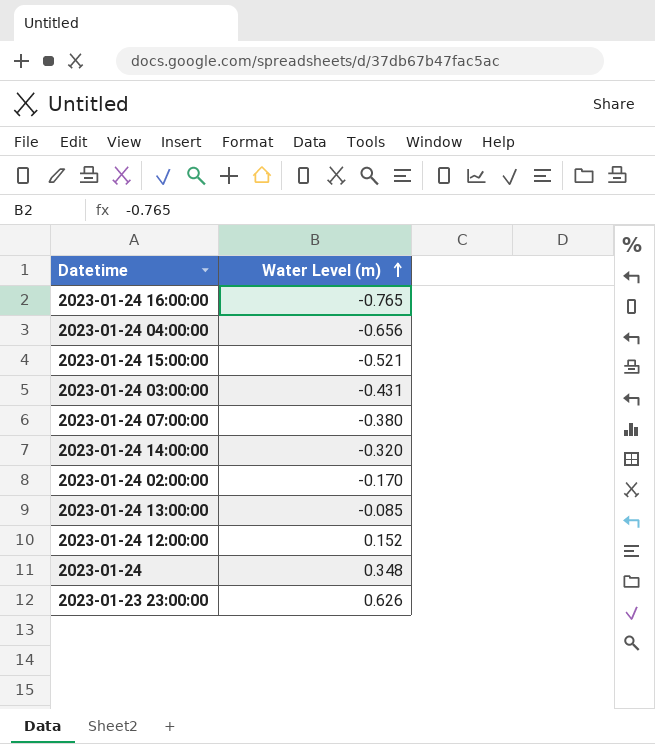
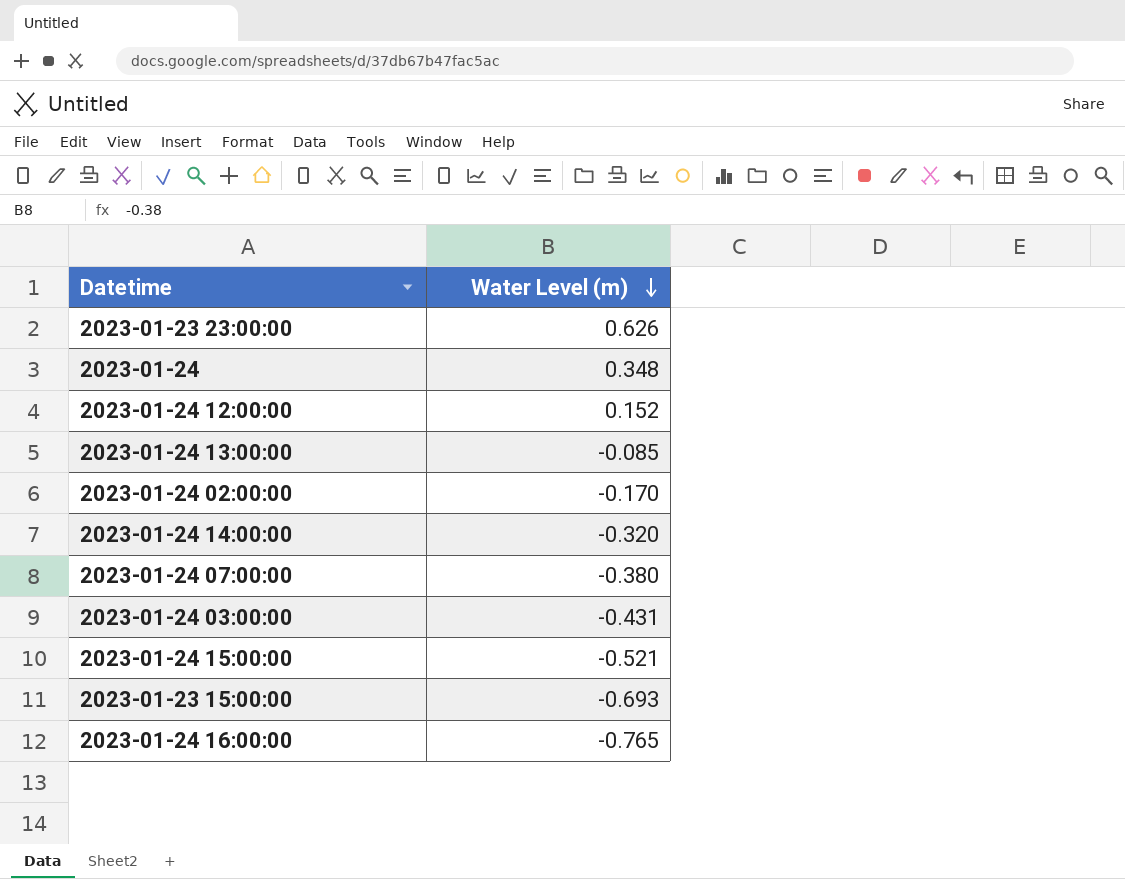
row order: Water Level (m) ascending -> Water Level (m) descending
row 2023-01-24 04:00:00: -0.656 -> none
row 2023-01-23 15:00:00: none -> -0.693

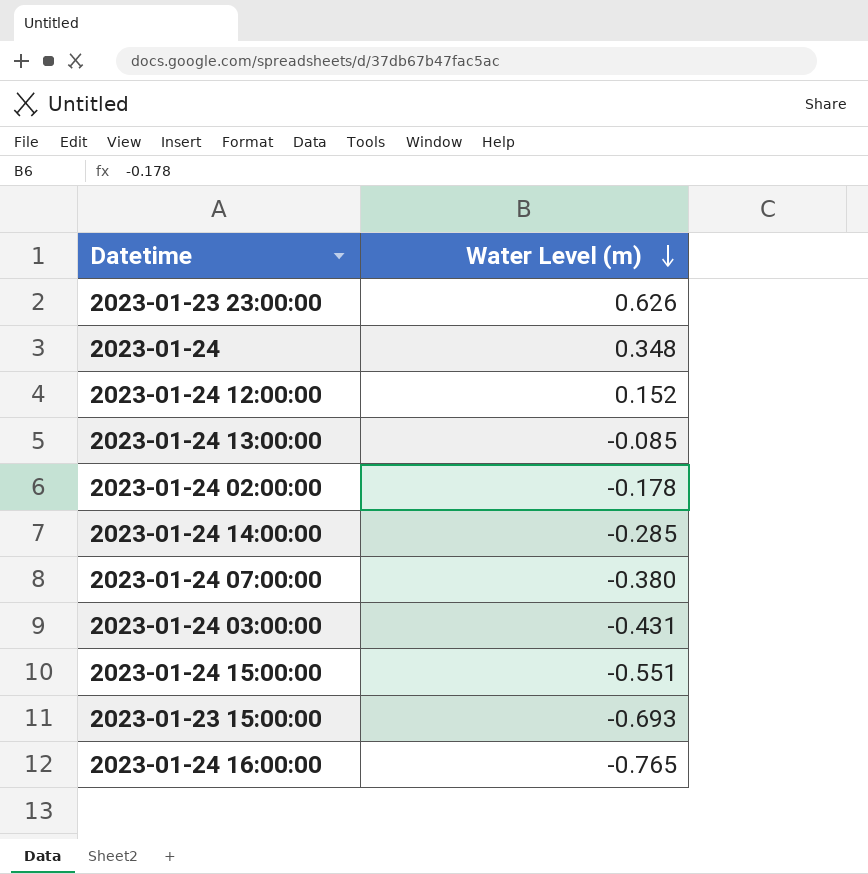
2023-01-24 02:00:00 | Water Level (m): -0.170 -> -0.178
2023-01-24 14:00:00 | Water Level (m): -0.320 -> -0.285
2023-01-24 15:00:00 | Water Level (m): -0.521 -> -0.551

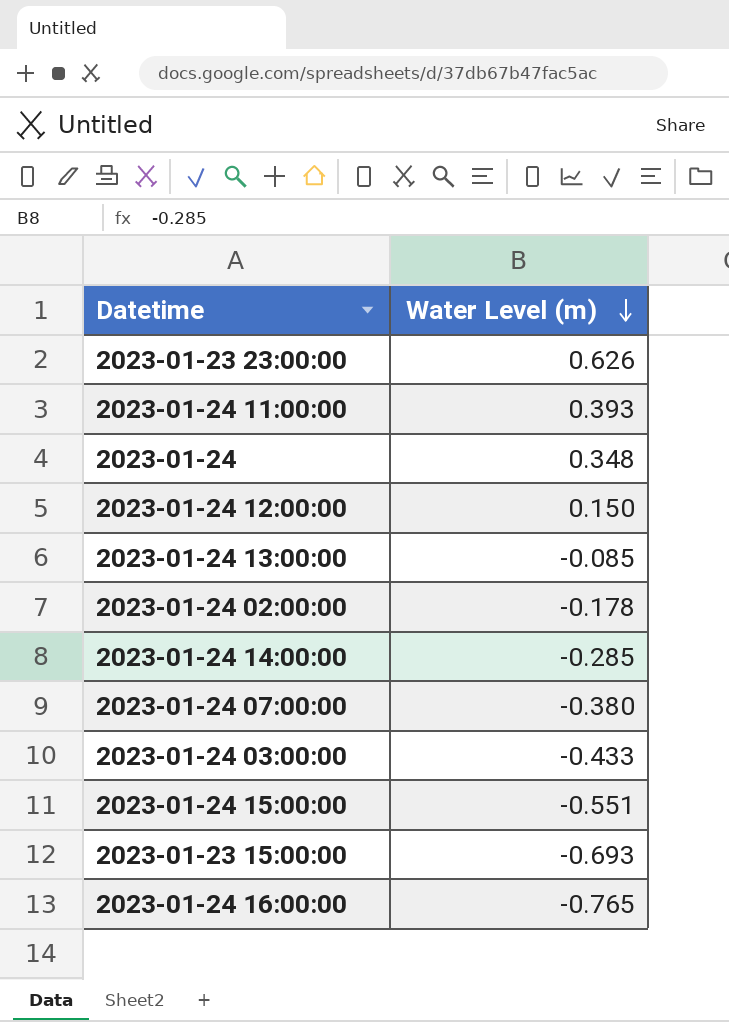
row 2023-01-24 11:00:00: none -> 0.393
2023-01-24 12:00:00 | Water Level (m): 0.152 -> 0.150
2023-01-24 03:00:00 | Water Level (m): -0.431 -> -0.433

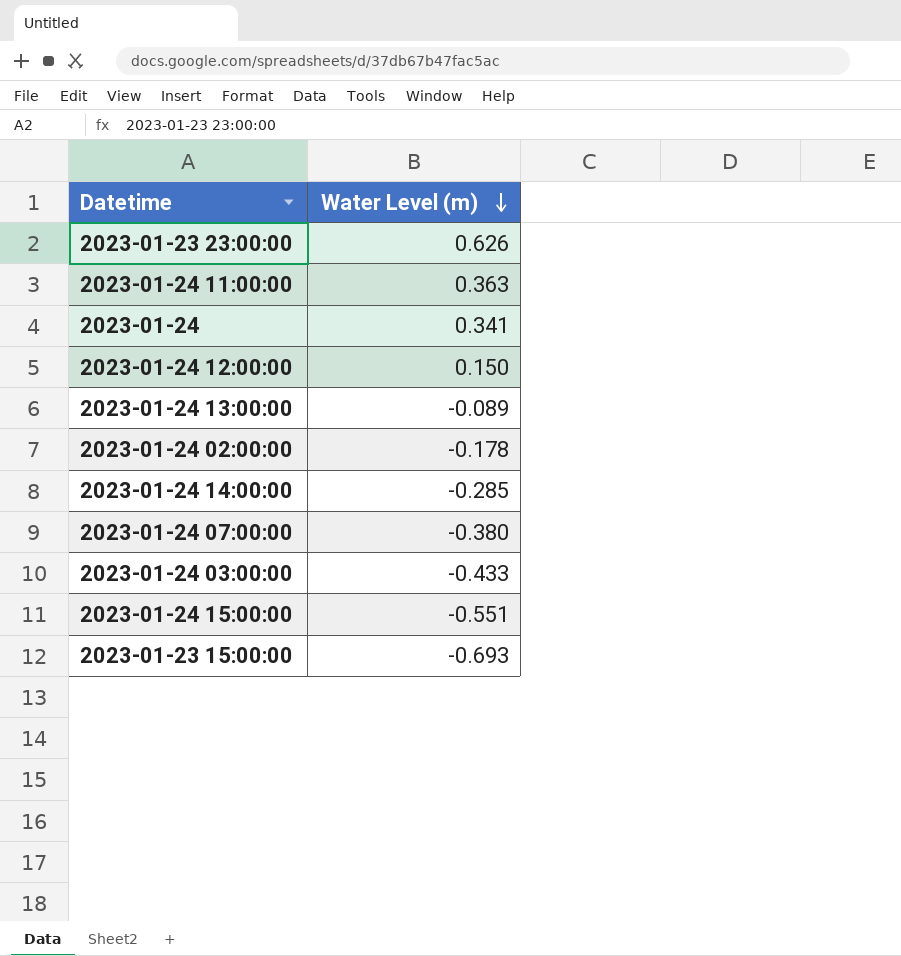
row 2023-01-24 16:00:00: -0.765 -> none
2023-01-24 11:00:00 | Water Level (m): 0.393 -> 0.363
2023-01-24 | Water Level (m): 0.348 -> 0.341
2023-01-24 13:00:00 | Water Level (m): -0.085 -> -0.089

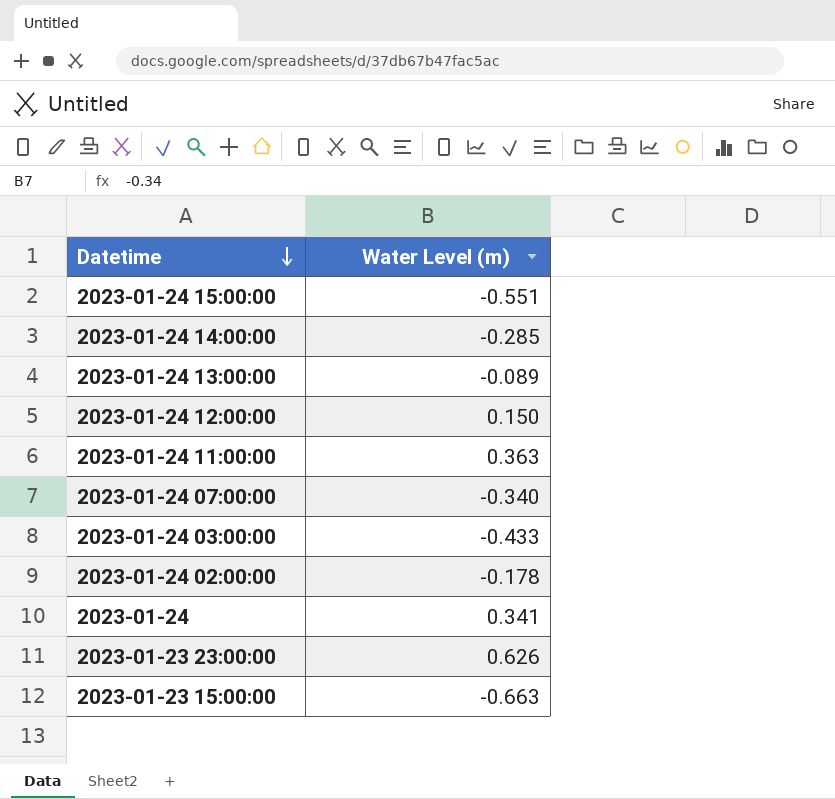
row order: Water Level (m) descending -> Datetime descending
2023-01-24 07:00:00 | Water Level (m): -0.380 -> -0.340
2023-01-23 15:00:00 | Water Level (m): -0.693 -> -0.663

